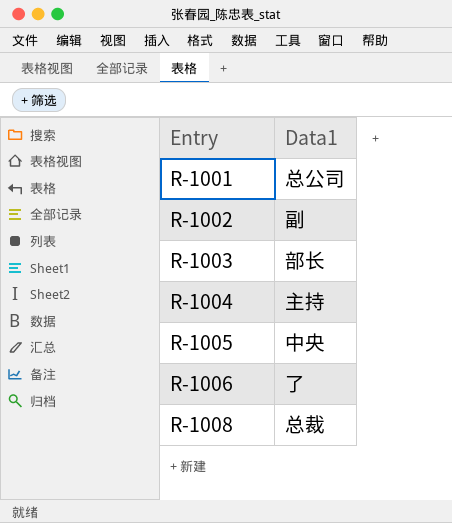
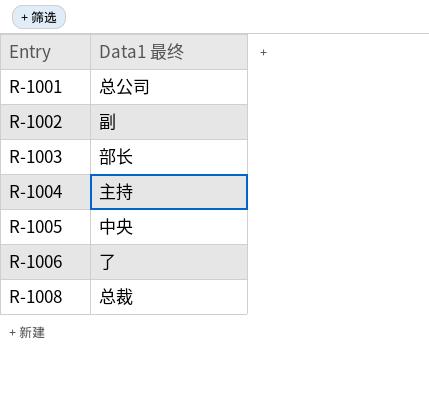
column name: Data1 -> Data1 最终

